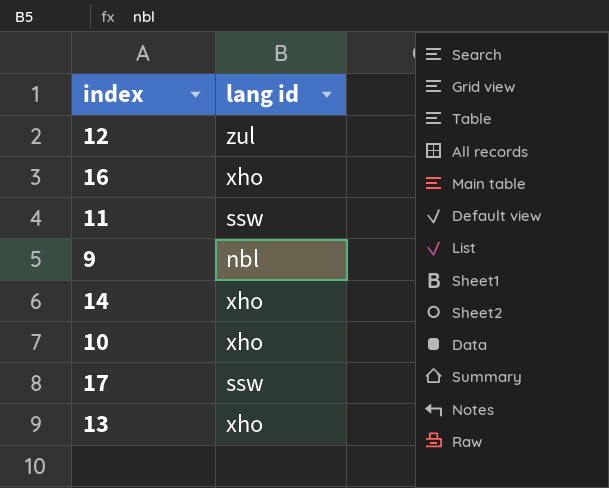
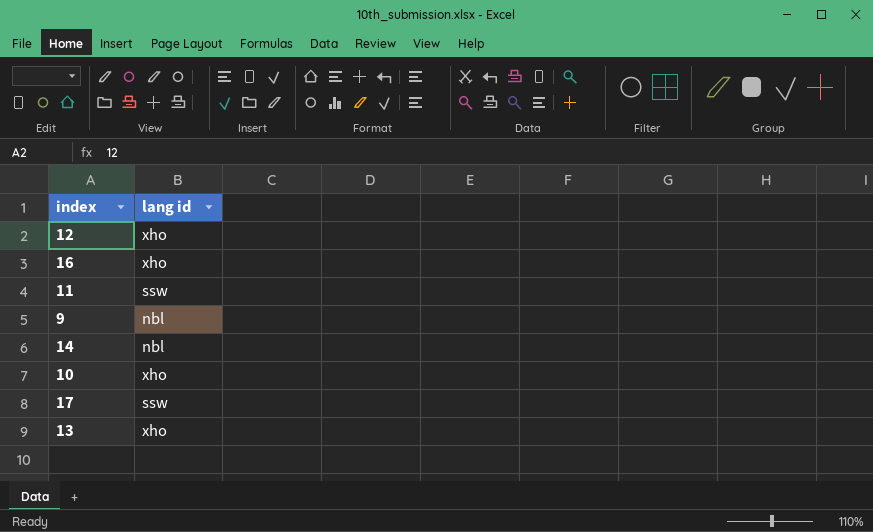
12 | lang id: zul -> xho
14 | lang id: xho -> nbl

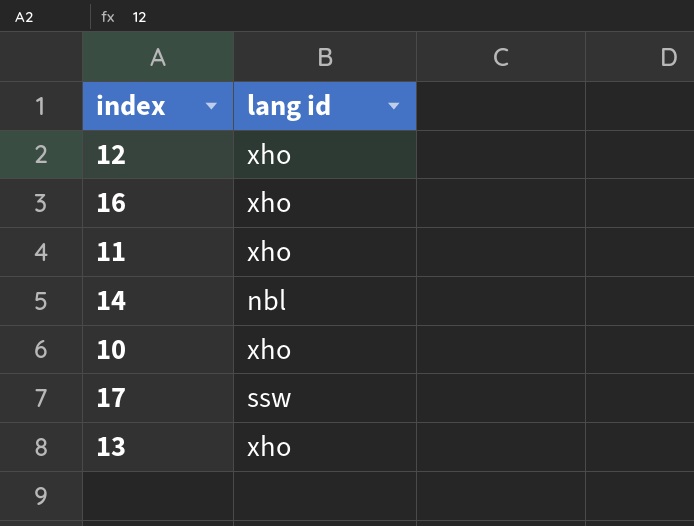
row 9: nbl -> none
11 | lang id: ssw -> xho

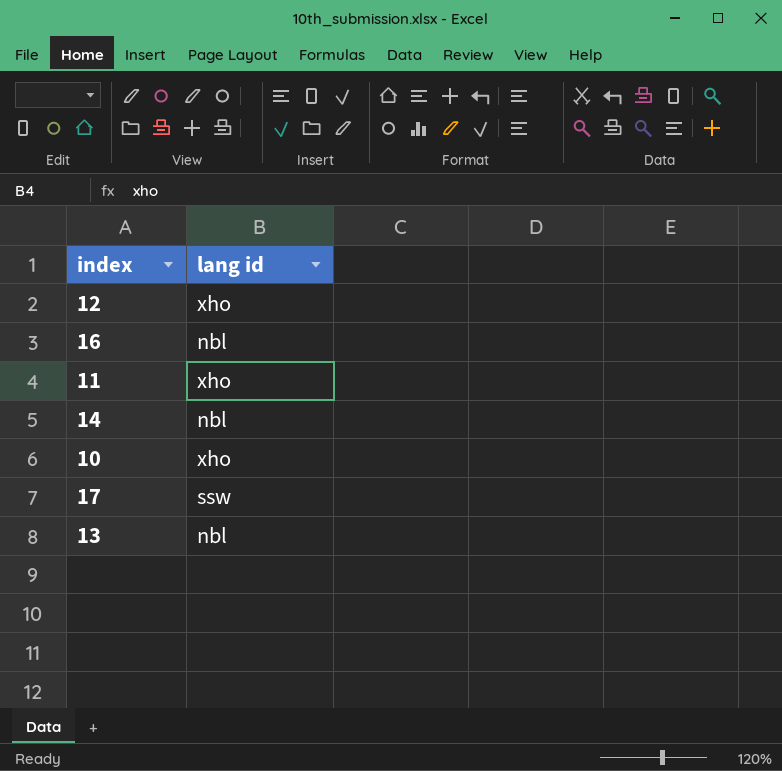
16 | lang id: xho -> nbl
13 | lang id: xho -> nbl

